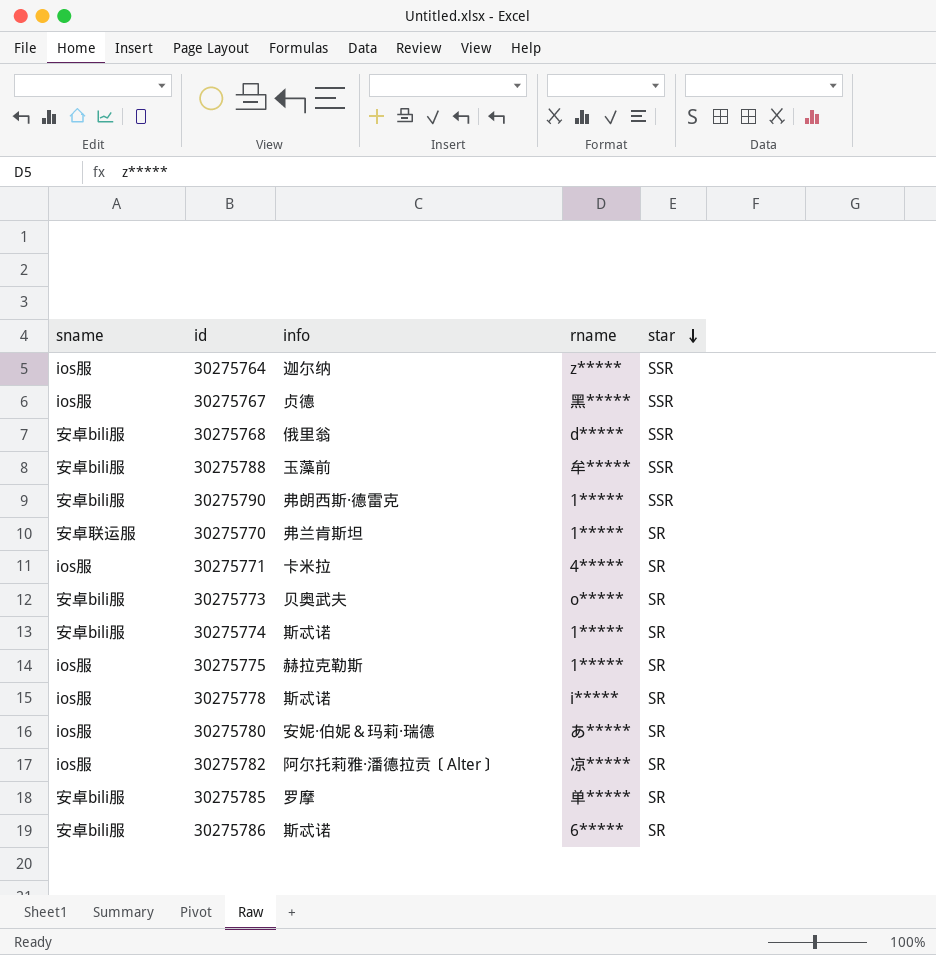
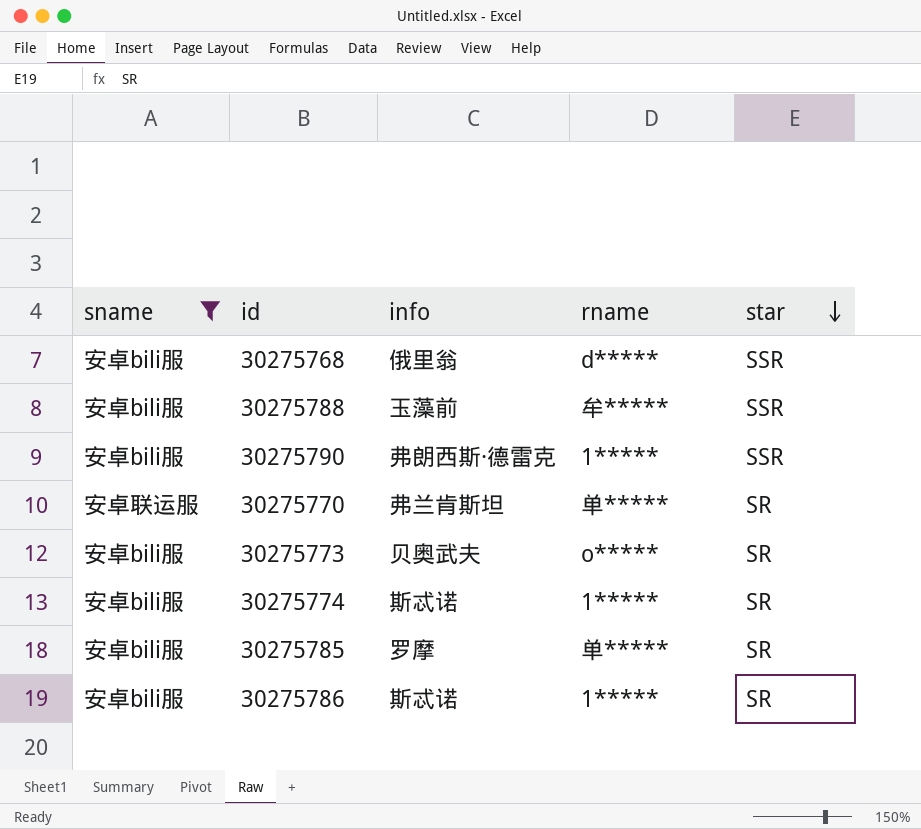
filter: none -> sname != ios服
30275770 | rname: 1***** -> 单*****
30275786 | rname: 6***** -> 1*****

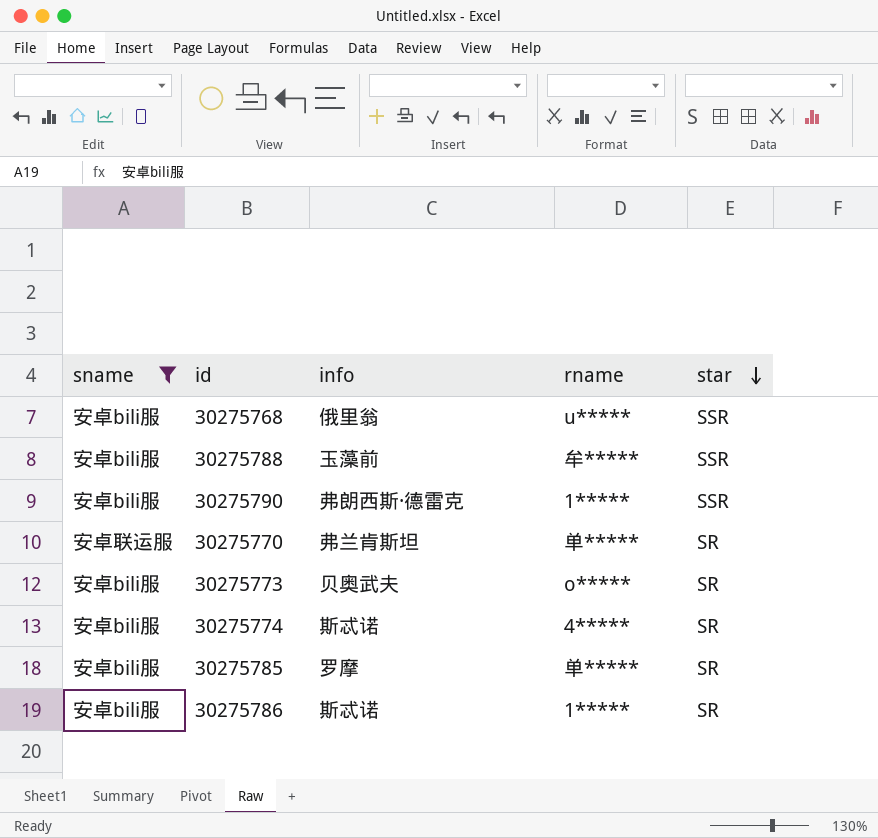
30275768 | rname: d***** -> u*****
30275774 | rname: 1***** -> 4*****

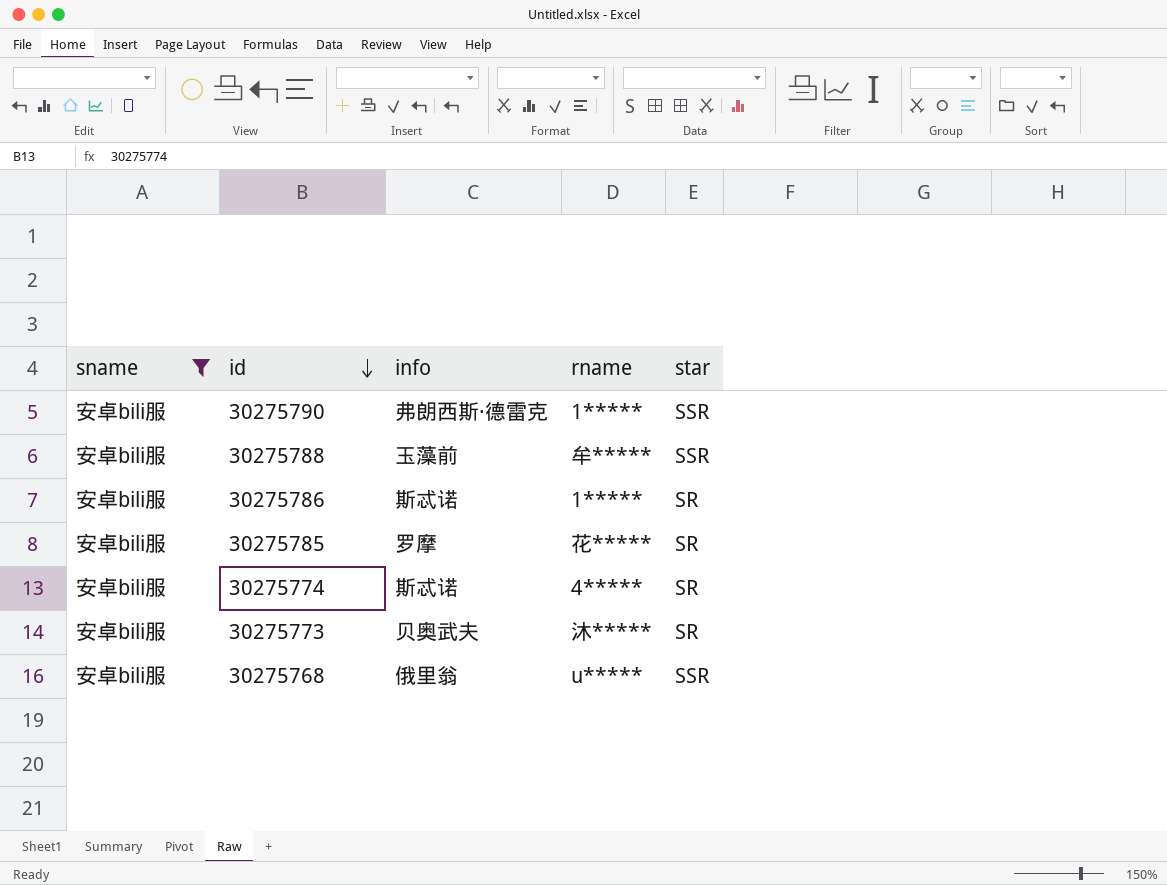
row order: star descending -> id descending
row 30275770: 安卓联运服 | 弗兰肯斯坦 | 单***** | SR -> none
30275785 | rname: 单***** -> 花*****
30275773 | rname: o***** -> 沐*****

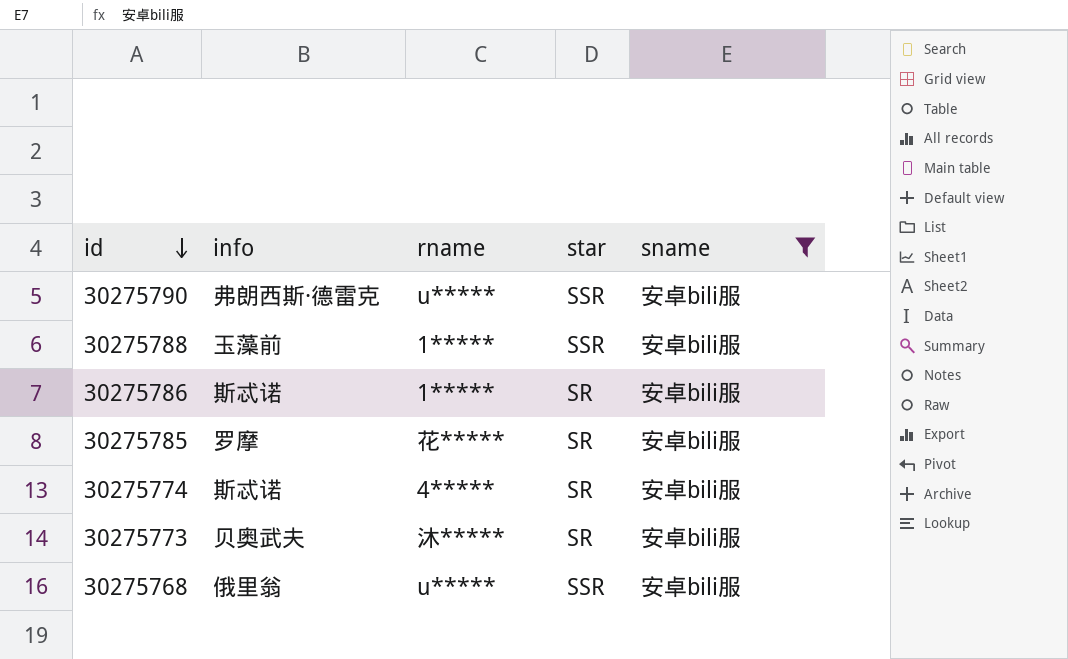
column sname | position: 1 -> 5
30275790 | rname: 1***** -> u*****
30275788 | rname: 牟***** -> 1*****

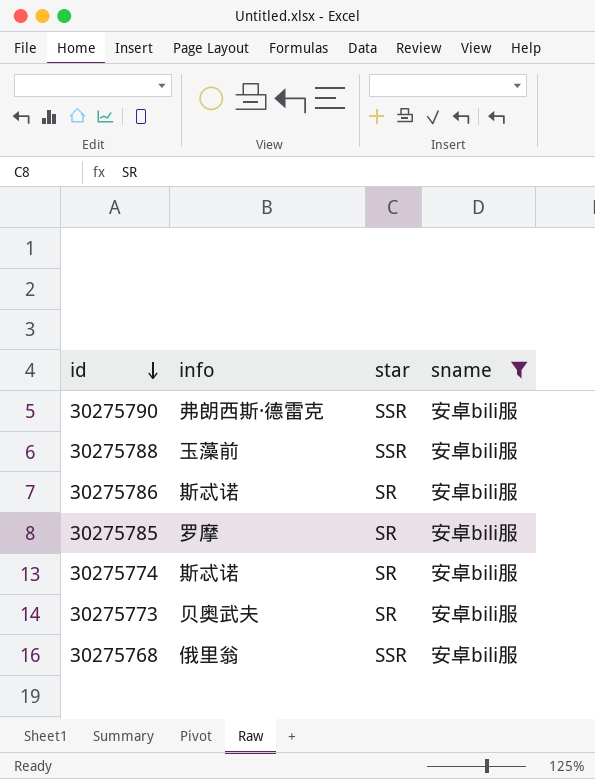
column rname | position: 3 -> none

